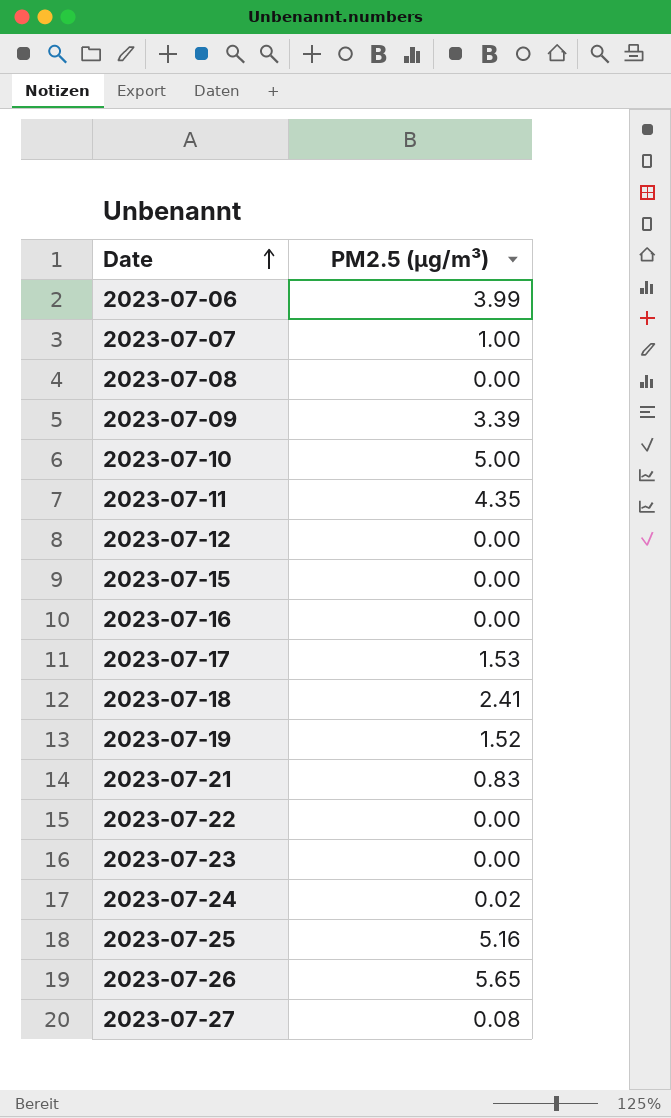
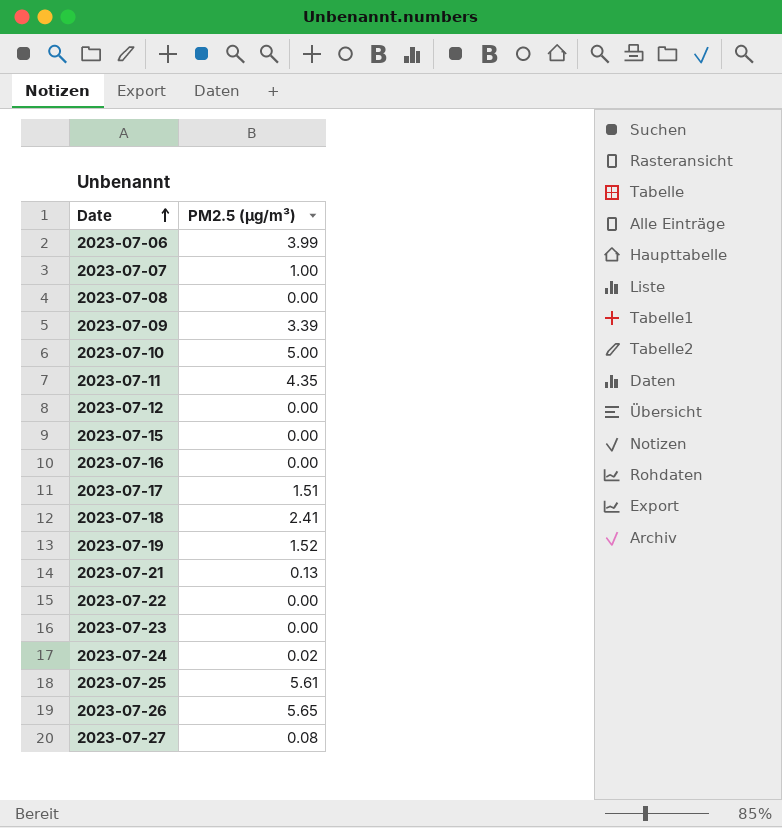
2023-07-17 | PM2.5 (μg/m³): 1.53 -> 1.51
2023-07-21 | PM2.5 (μg/m³): 0.83 -> 0.13
2023-07-25 | PM2.5 (μg/m³): 5.16 -> 5.61

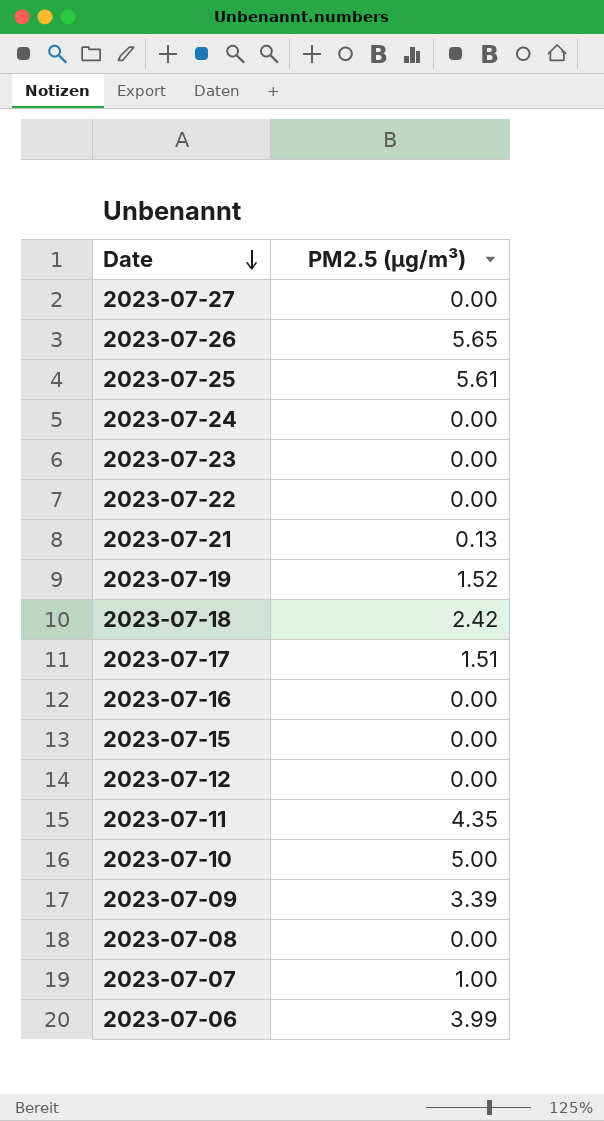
row order: Date ascending -> Date descending
2023-07-27 | PM2.5 (μg/m³): 0.08 -> 0.00
2023-07-24 | PM2.5 (μg/m³): 0.02 -> 0.00
2023-07-18 | PM2.5 (μg/m³): 2.41 -> 2.42

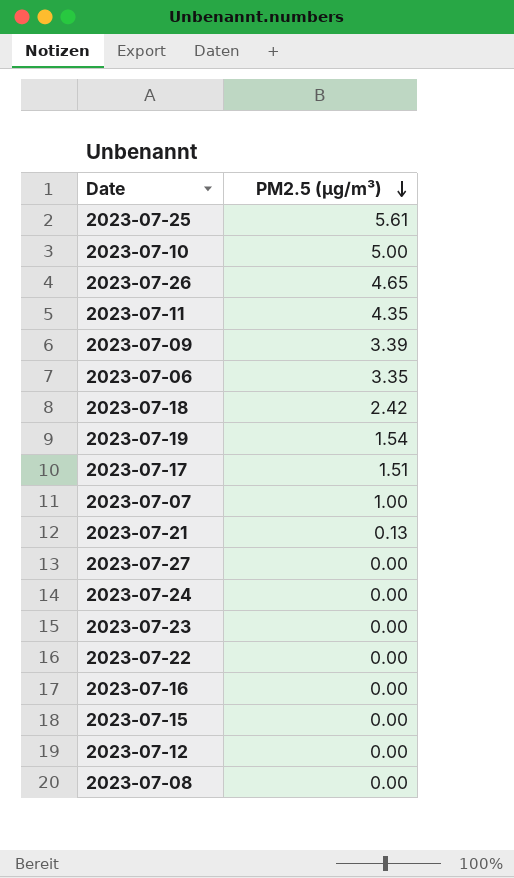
row order: Date descending -> PM2.5 (μg/m³) descending
2023-07-26 | PM2.5 (μg/m³): 5.65 -> 4.65
2023-07-06 | PM2.5 (μg/m³): 3.99 -> 3.35
2023-07-19 | PM2.5 (μg/m³): 1.52 -> 1.54

